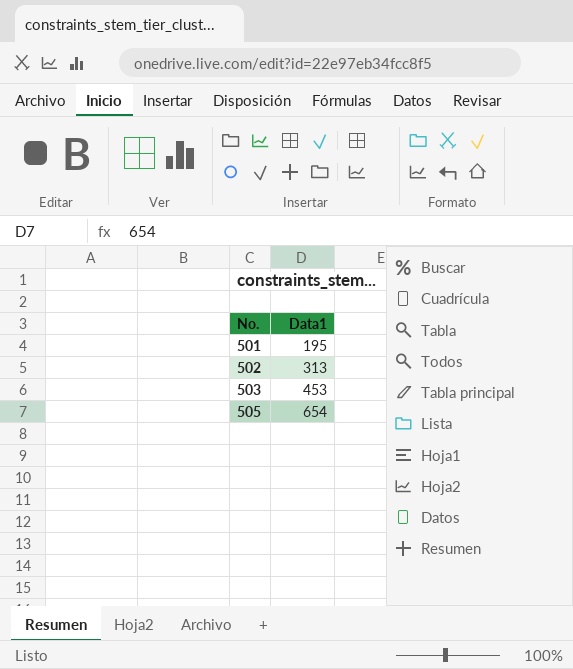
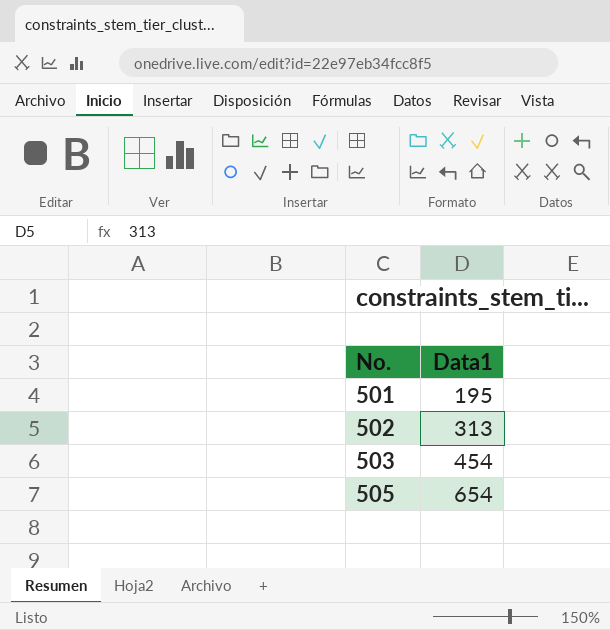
503 | Data1: 453 -> 454

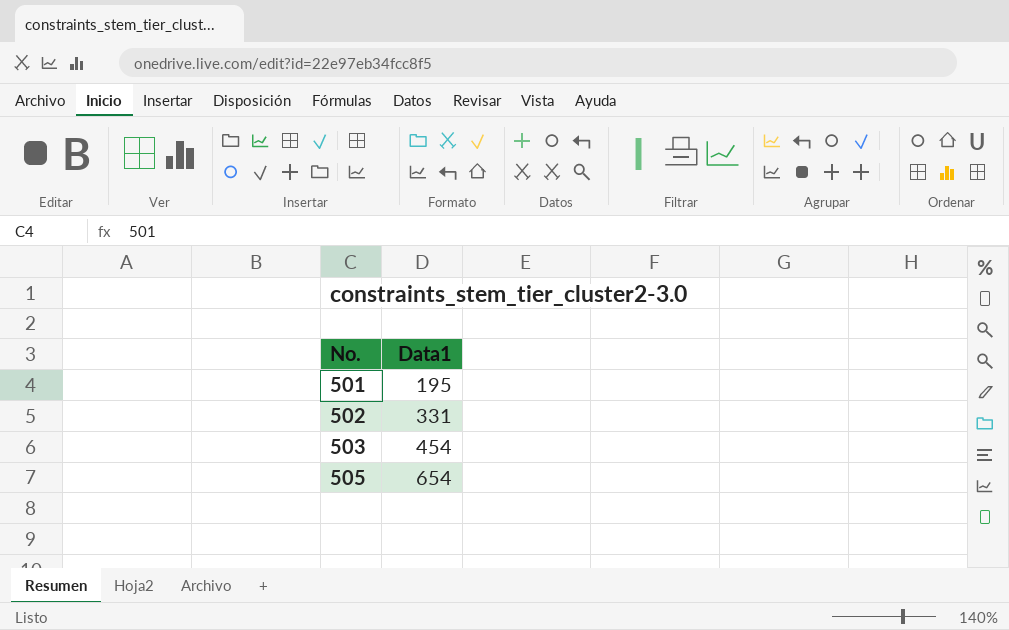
502 | Data1: 313 -> 331

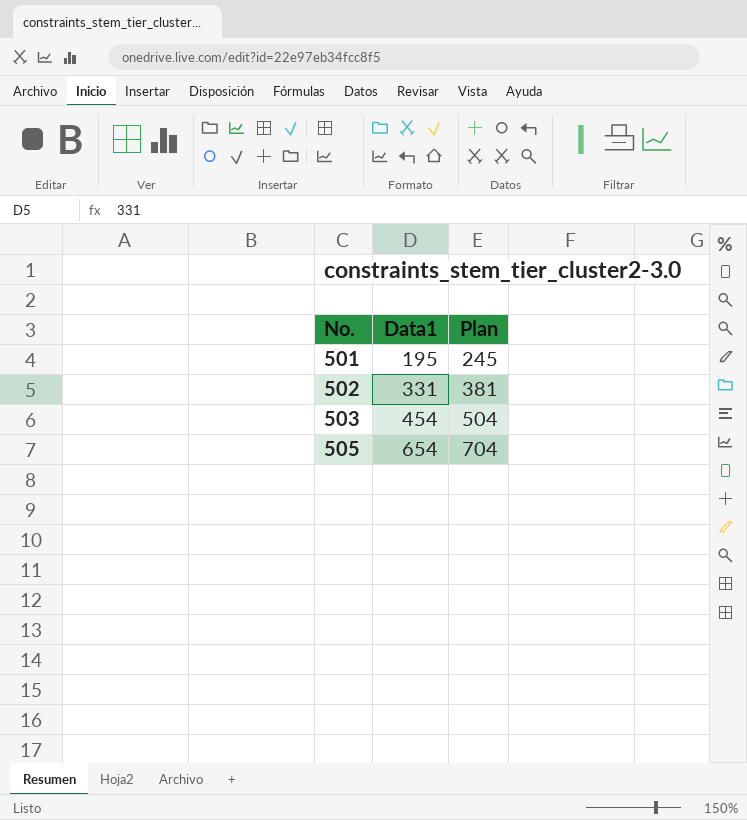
column Plan | formula: none -> [Data1] + 50

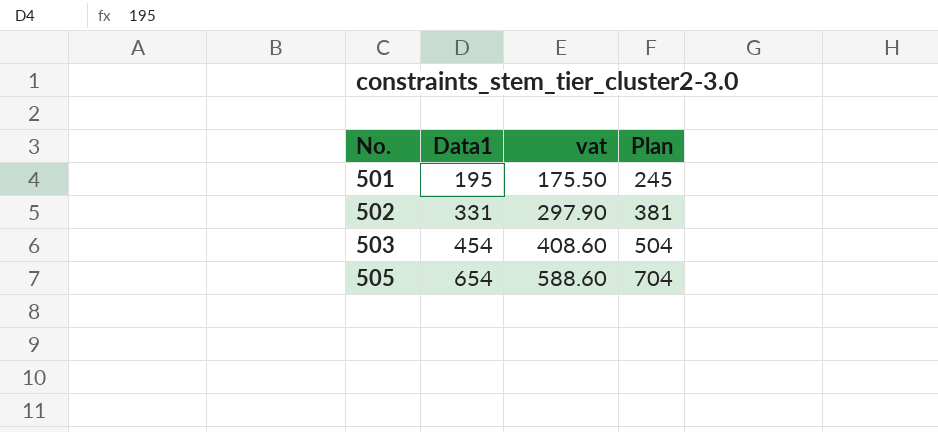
column vat | formula: none -> [Data1] * 0.9

